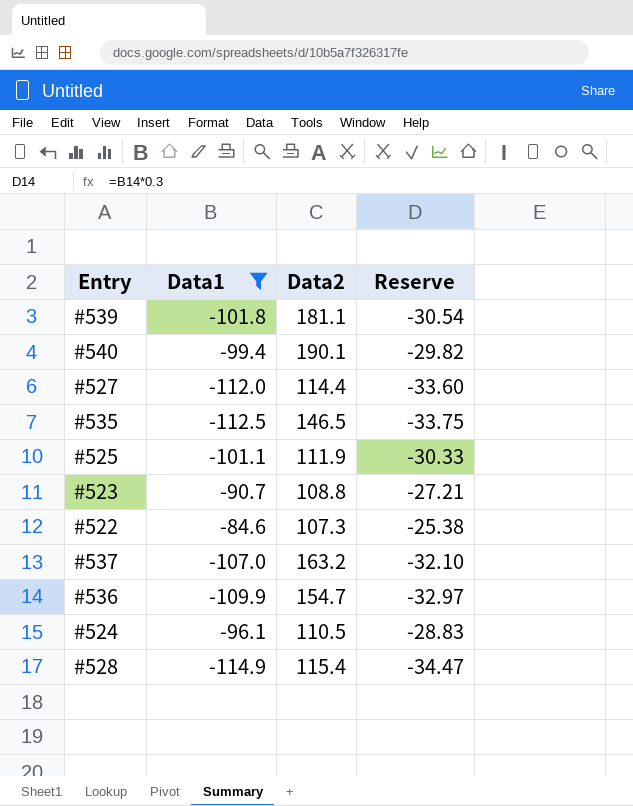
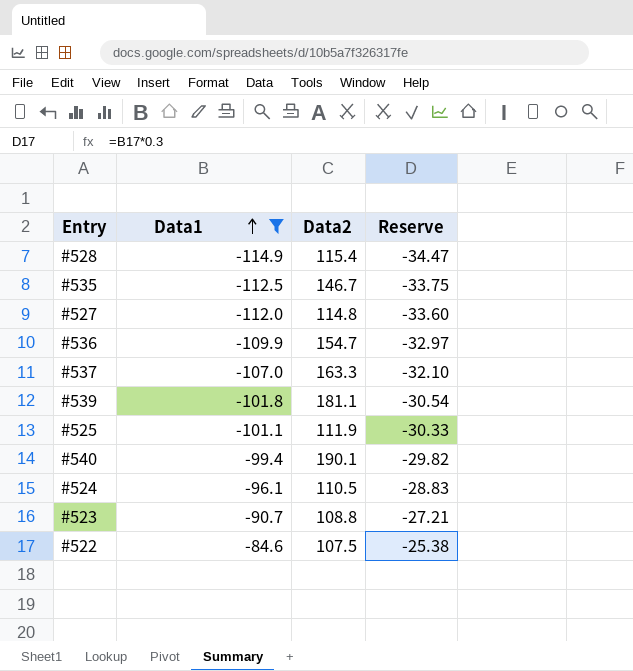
row order: none -> Data1 ascending
#535 | Data2: 146.5 -> 146.7
#527 | Data2: 114.4 -> 114.8
#537 | Data2: 163.2 -> 163.3
#522 | Data2: 107.3 -> 107.5

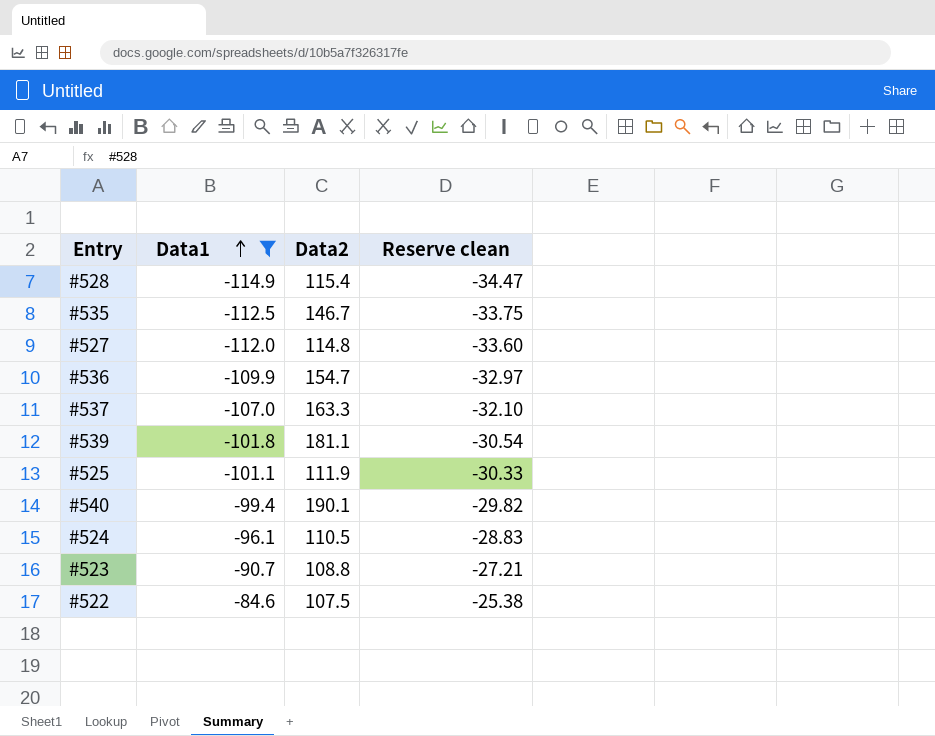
column name: Reserve -> Reserve clean

